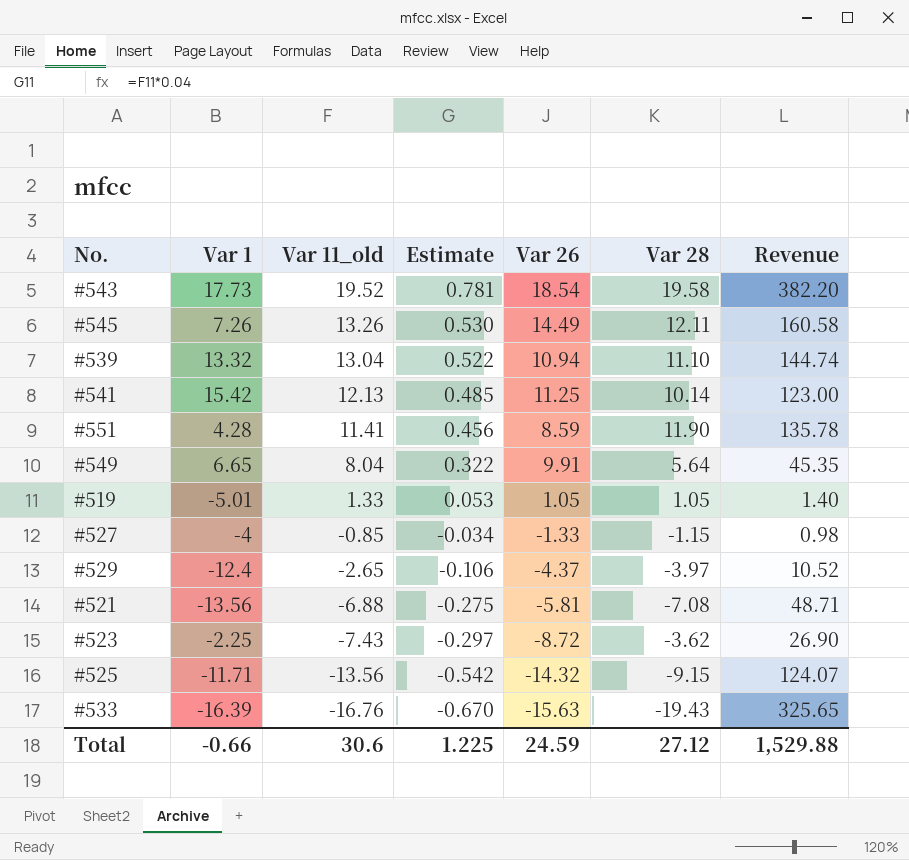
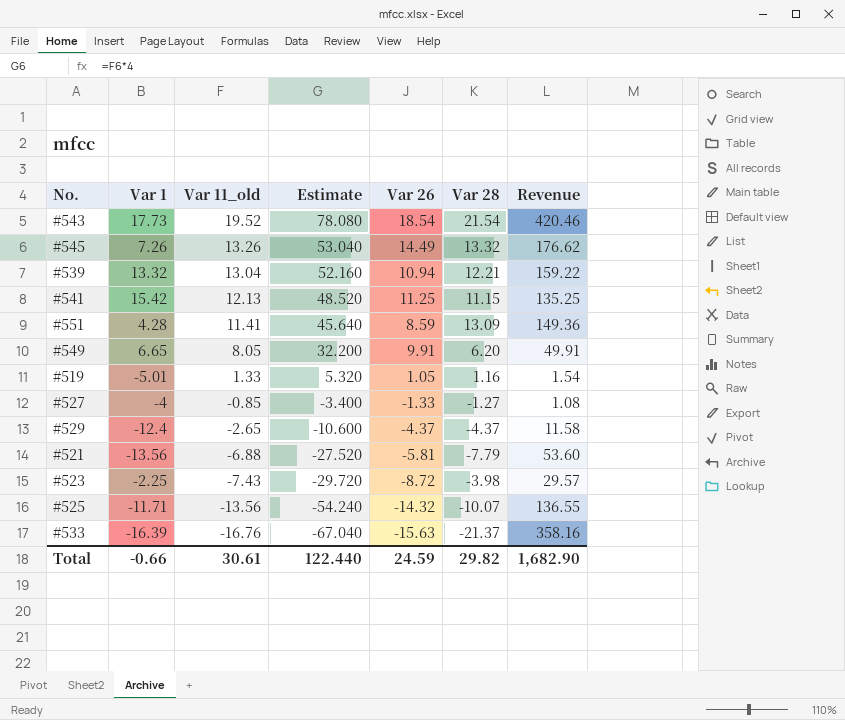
column Estimate | formula: [Var 11_old] * 0.04 -> [Var 11_old] * 4
#543 | Var 28: 19.58 -> 21.54
#543 | Revenue: 382.20 -> 420.46
#545 | Var 28: 12.11 -> 13.32
#545 | Revenue: 160.58 -> 176.62
#539 | Var 28: 11.10 -> 12.21
#539 | Revenue: 144.74 -> 159.22
#541 | Var 28: 10.14 -> 11.15
#541 | Revenue: 123.00 -> 135.25
#551 | Var 28: 11.90 -> 13.09
#551 | Revenue: 135.78 -> 149.36
#549 | Var 11_old: 8.04 -> 8.05
#549 | Var 28: 5.64 -> 6.20
#549 | Revenue: 45.35 -> 49.91
#519 | Var 28: 1.05 -> 1.16
#519 | Revenue: 1.40 -> 1.54
#527 | Var 28: -1.15 -> -1.27
#527 | Revenue: 0.98 -> 1.08
#529 | Var 28: -3.97 -> -4.37
#529 | Revenue: 10.52 -> 11.58
#521 | Var 28: -7.08 -> -7.79
#521 | Revenue: 48.71 -> 53.60
#523 | Var 28: -3.62 -> -3.98
#523 | Revenue: 26.90 -> 29.57
#525 | Var 28: -9.15 -> -10.07
#525 | Revenue: 124.07 -> 136.55
#533 | Var 28: -19.43 -> -21.37
#533 | Revenue: 325.65 -> 358.16
Total | Var 11_old: 30.6 -> 30.61
Total | Estimate: 1.225 -> 122.440
Total | Var 28: 27.12 -> 29.82
Total | Revenue: 1,529.88 -> 1,682.90

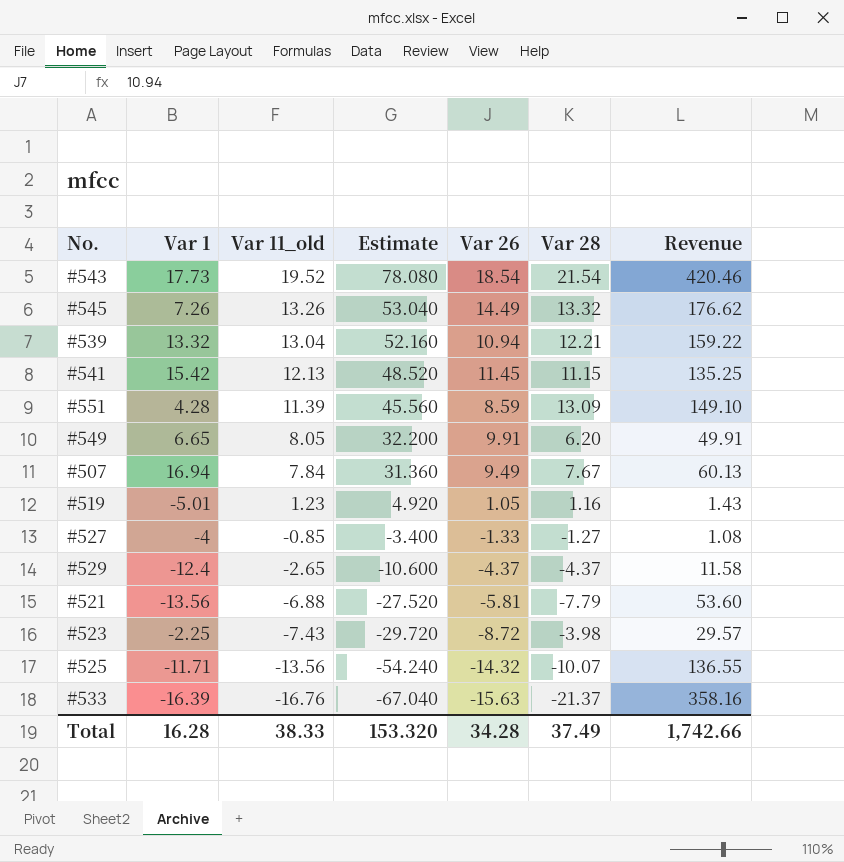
#541 | Var 26: 11.25 -> 11.45
#551 | Var 11_old: 11.41 -> 11.39
#551 | Estimate: 45.640 -> 45.560
#551 | Revenue: 149.36 -> 149.10
row #507: none -> 16.94 | 7.84 | 31.360 | 9.49 | 7.67 | 60.13
#519 | Var 11_old: 1.33 -> 1.23
#519 | Estimate: 5.320 -> 4.920
#519 | Revenue: 1.54 -> 1.43
Total | Var 1: -0.66 -> 16.28
Total | Var 11_old: 30.61 -> 38.33
Total | Estimate: 122.440 -> 153.320
Total | Var 26: 24.59 -> 34.28
Total | Var 28: 29.82 -> 37.49
Total | Revenue: 1,682.90 -> 1,742.66

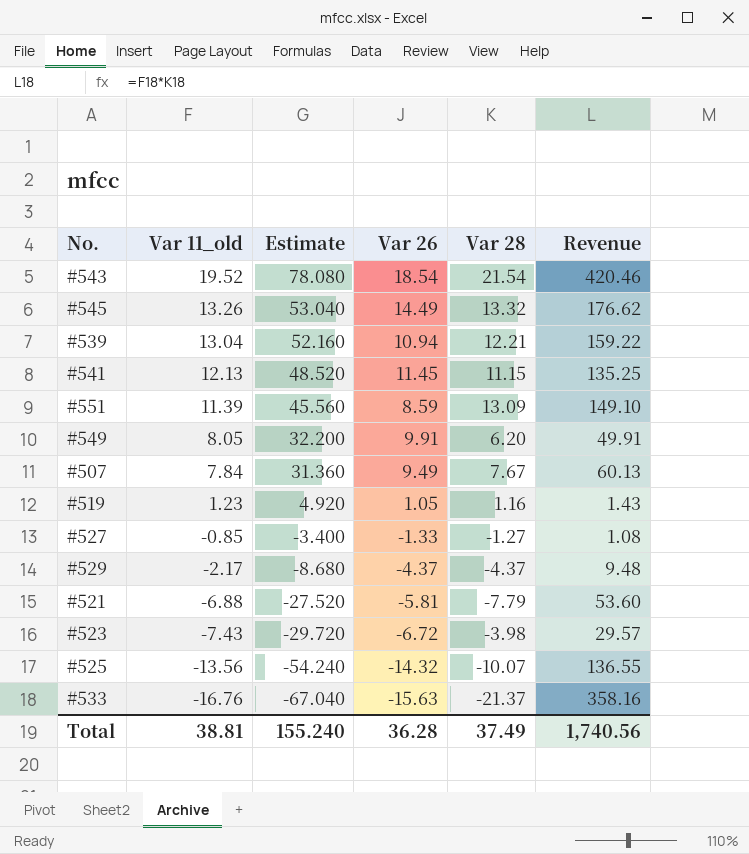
column Var 1 | position: 2 -> none
#529 | Var 11_old: -2.65 -> -2.17
#529 | Estimate: -10.600 -> -8.680
#529 | Revenue: 11.58 -> 9.48
#523 | Var 26: -8.72 -> -6.72
Total | Var 11_old: 38.33 -> 38.81
Total | Estimate: 153.320 -> 155.240
Total | Var 26: 34.28 -> 36.28
Total | Revenue: 1,742.66 -> 1,740.56

